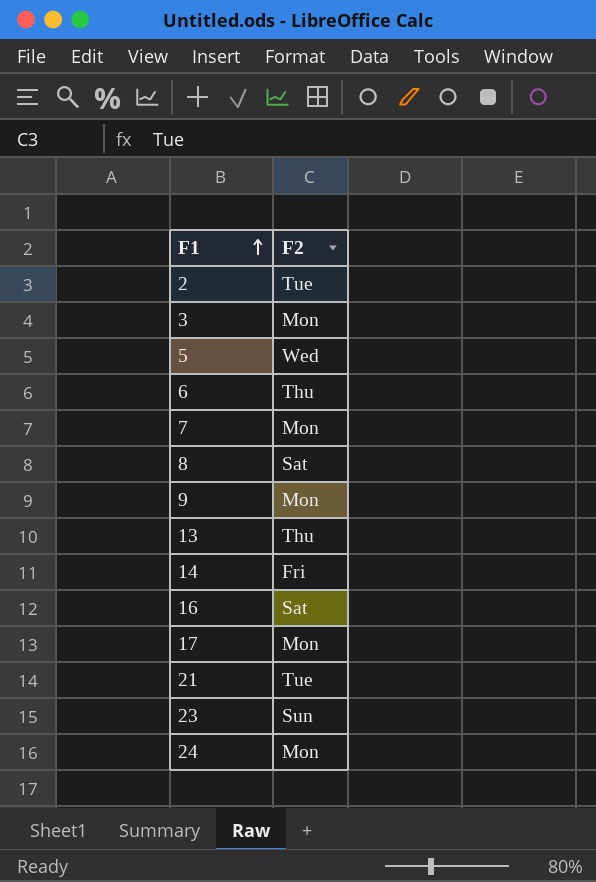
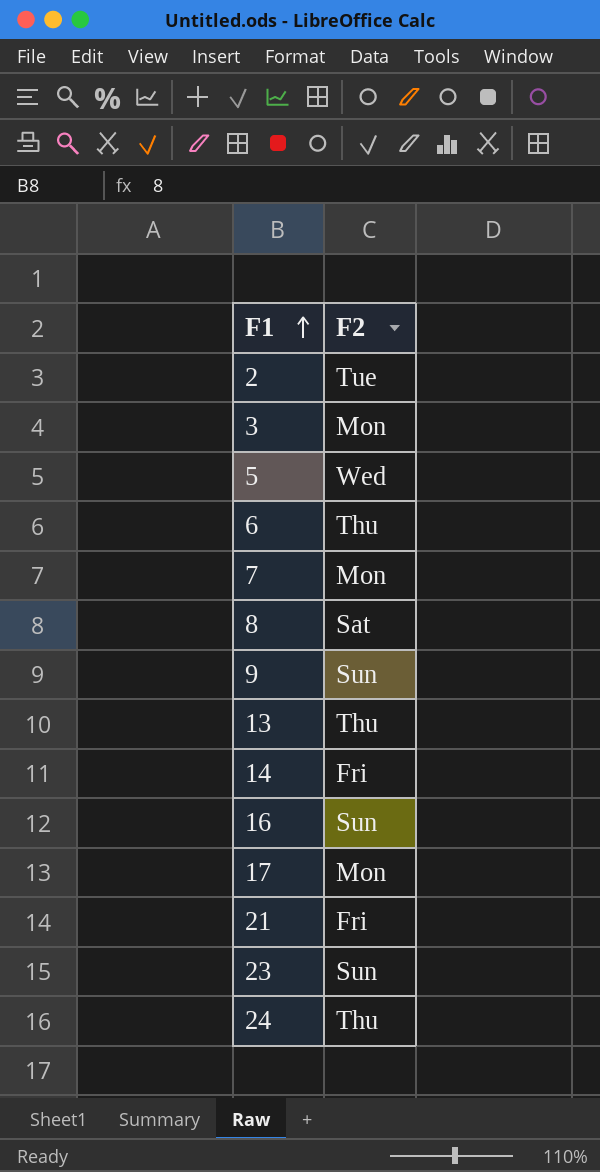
9 | F2: Mon -> Sun
16 | F2: Sat -> Sun
21 | F2: Tue -> Fri
24 | F2: Mon -> Thu

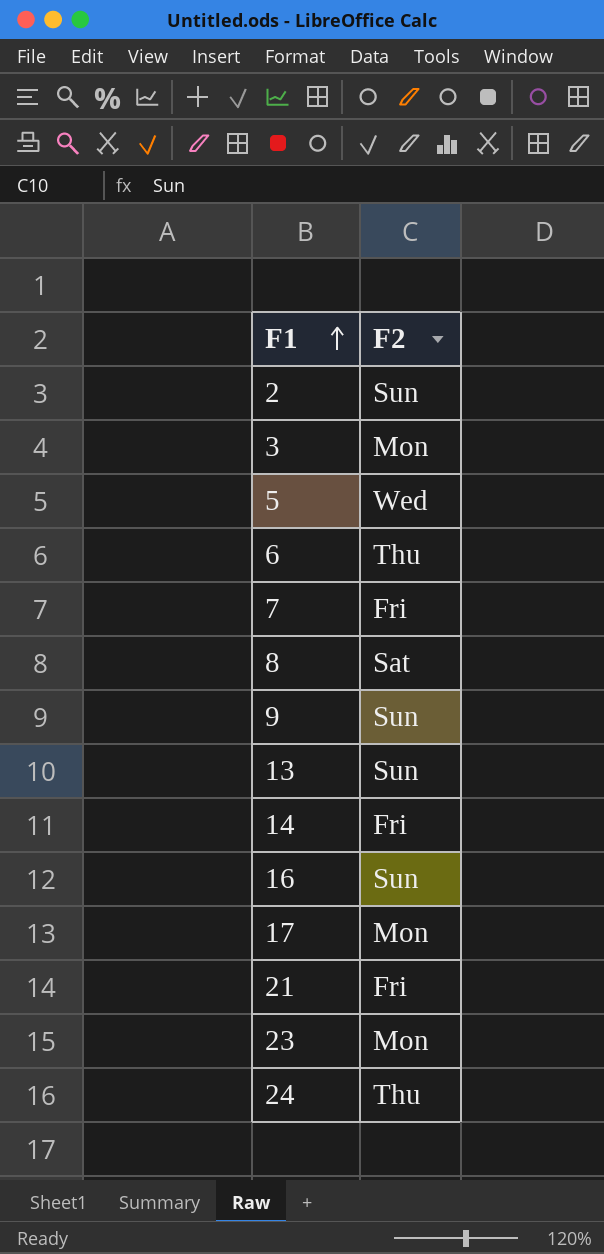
2 | F2: Tue -> Sun
7 | F2: Mon -> Fri
13 | F2: Thu -> Sun
23 | F2: Sun -> Mon

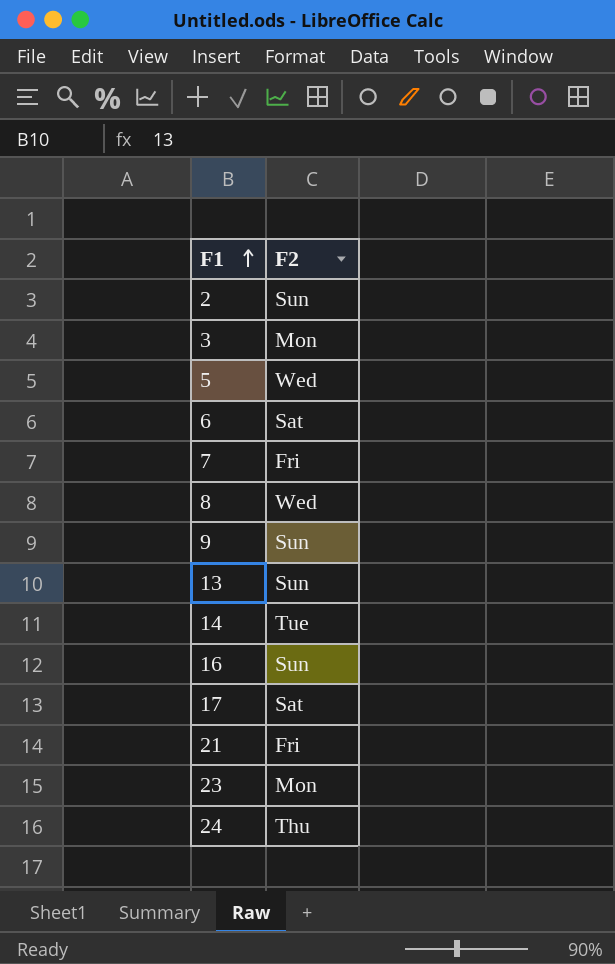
6 | F2: Thu -> Sat
8 | F2: Sat -> Wed
14 | F2: Fri -> Tue
17 | F2: Mon -> Sat

